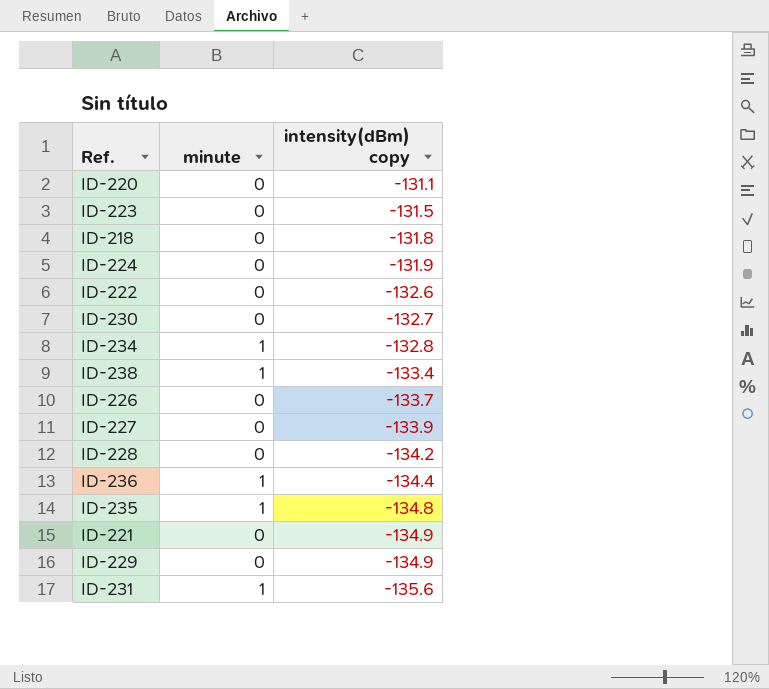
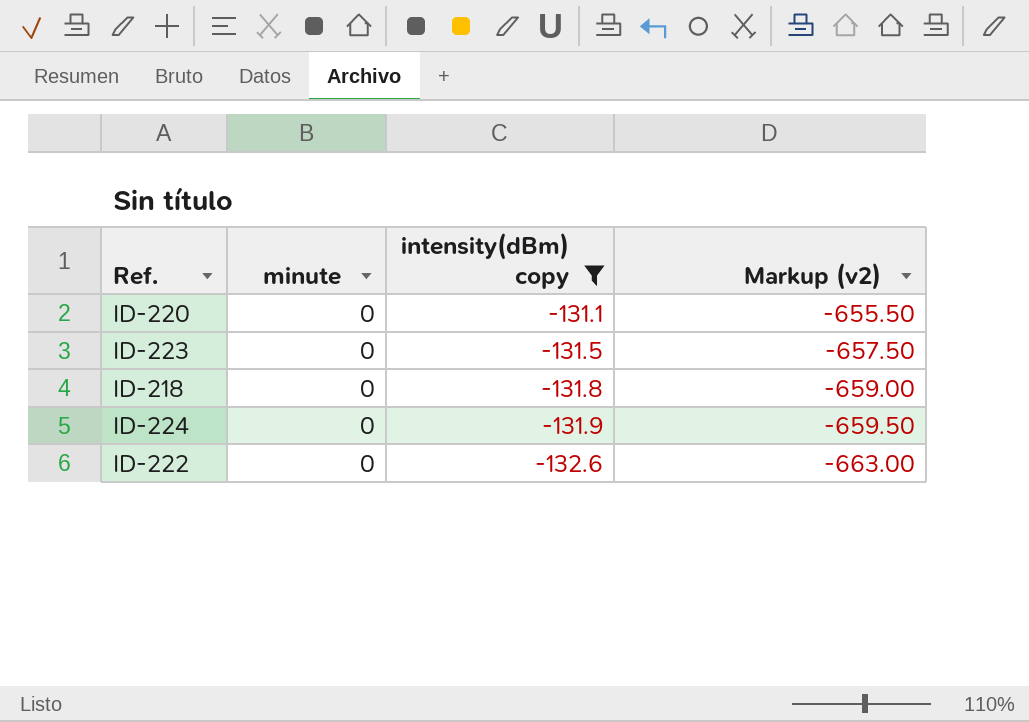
filter: none -> intensity(dBm) copy >= -132.6
column Markup (v2) | formula: none -> [intensity(dBm) copy] * 5

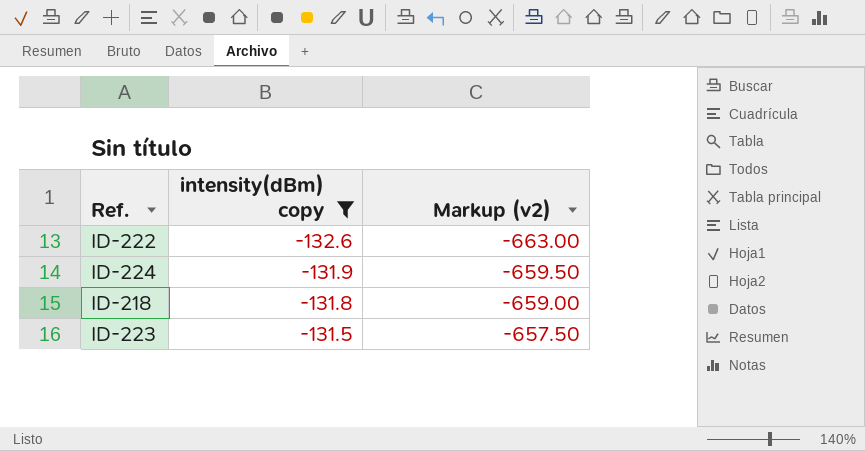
row order: intensity(dBm) copy descending -> intensity(dBm) copy ascending
column minute | position: 2 -> none
row ID-220: 0 | -131.1 | -655.50 -> none

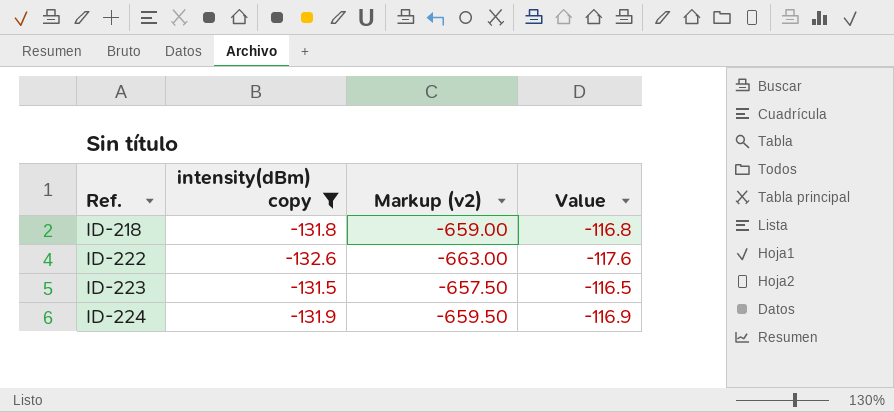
row order: intensity(dBm) copy ascending -> Ref. ascending
column Value | formula: none -> [intensity(dBm) copy] + 15

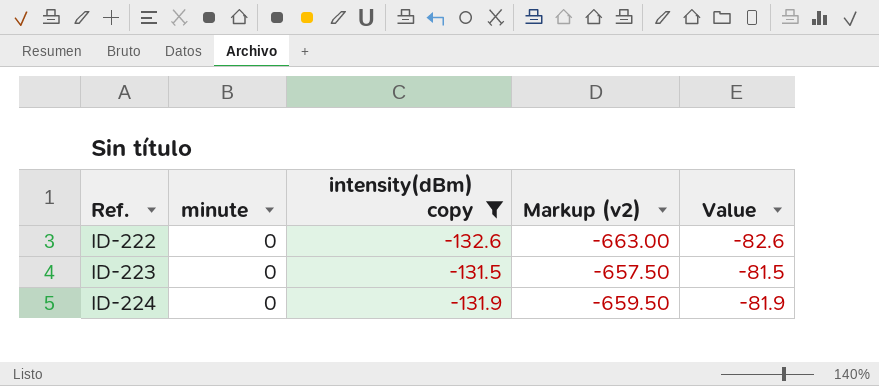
column minute | position: none -> 2
column Value | formula: [intensity(dBm) copy] + 15 -> [intensity(dBm) copy] + 50
row ID-218: -131.8 | -659.00 | -116.8 -> none

